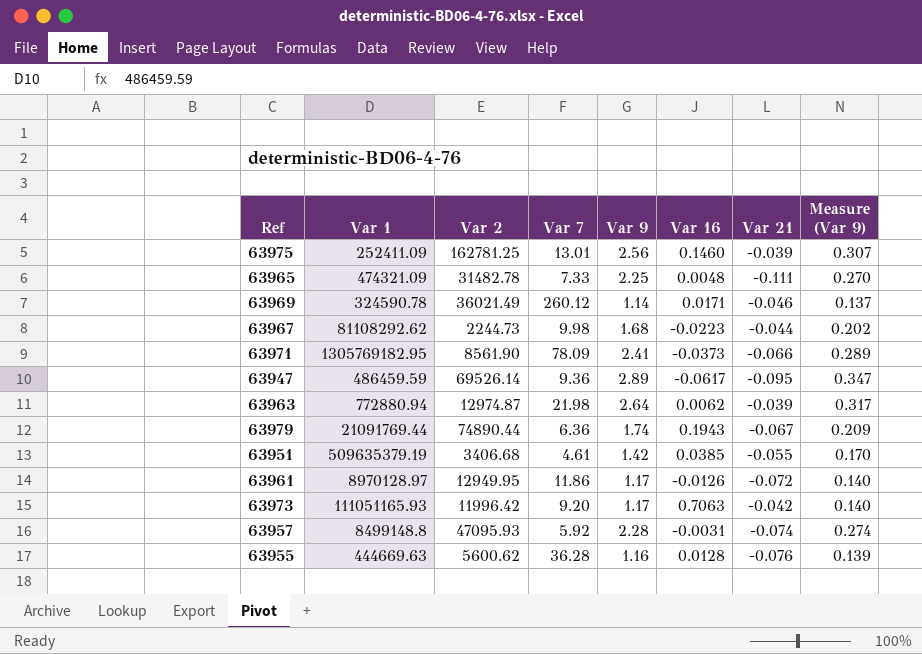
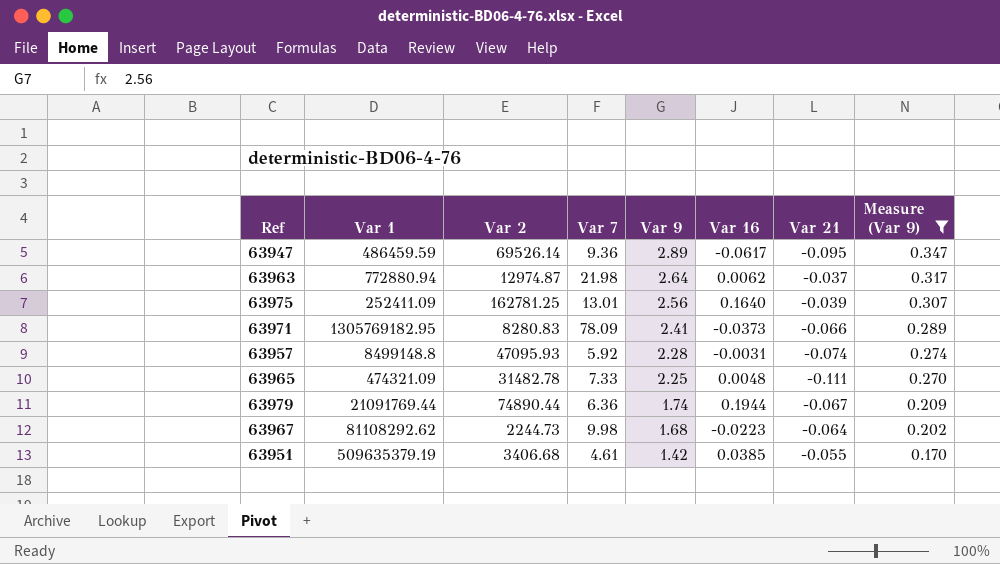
filter: none -> Measure (Var 9) >= 0.170
row order: none -> Var 9 descending
63963 | Var 21: -0.039 -> -0.037
63975 | Var 16: 0.1460 -> 0.1640
63971 | Var 2: 8561.90 -> 8280.83
63979 | Var 16: 0.1943 -> 0.1944
63967 | Var 21: -0.044 -> -0.064

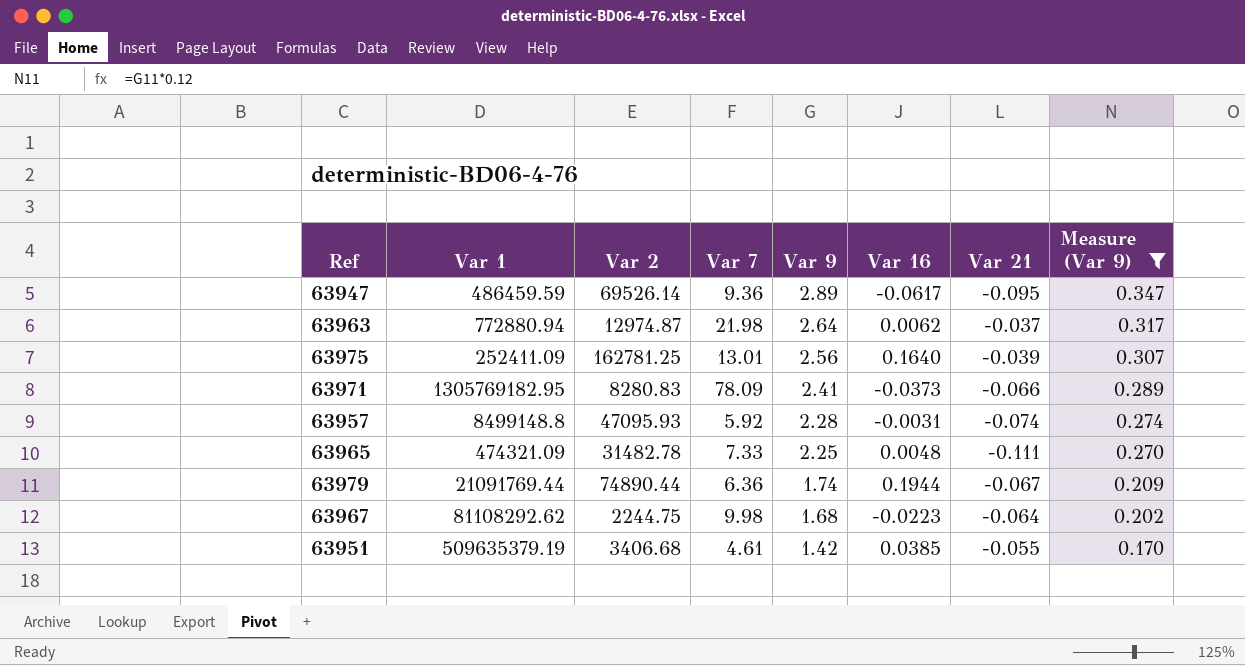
63967 | Var 2: 2244.73 -> 2244.75

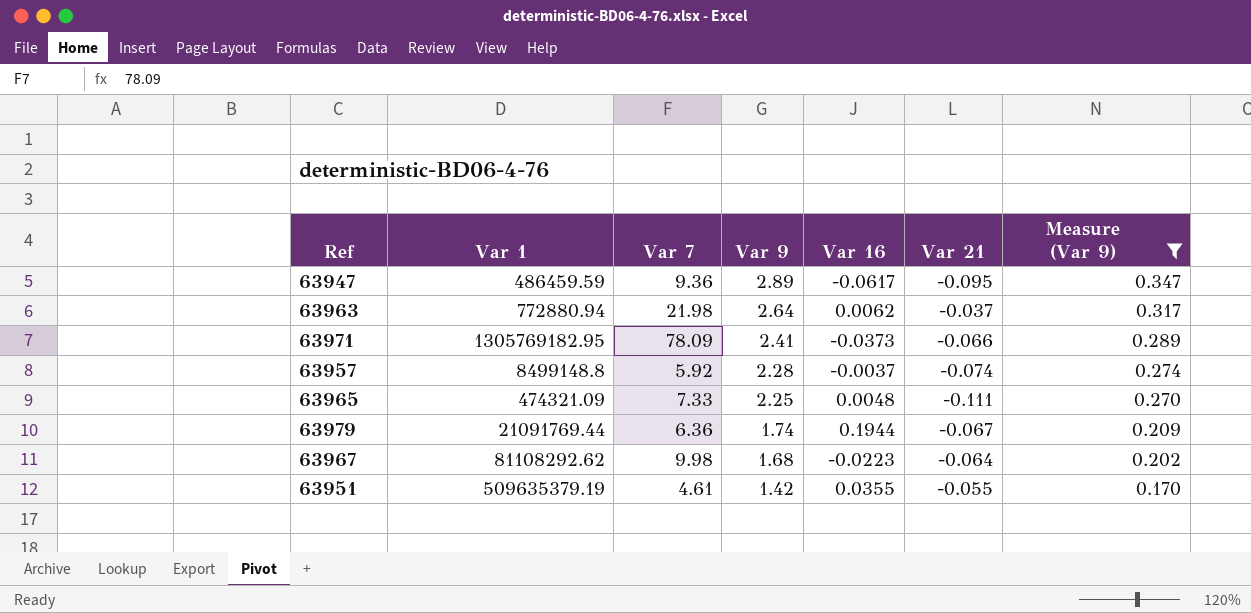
column Var 2 | position: 3 -> none
row 63975: 252411.09 | 162781.25 | 13.01 | 2.56 | 0.1640 | -0.039 | 0.307 -> none
63957 | Var 16: -0.0031 -> -0.0037
63951 | Var 16: 0.0385 -> 0.0355

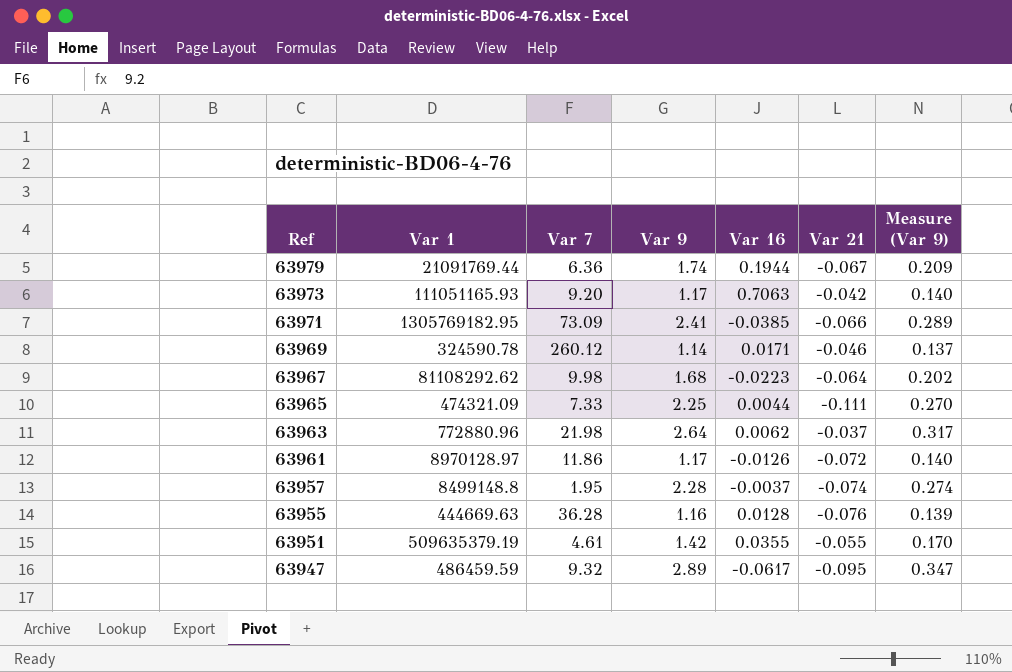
filter: Measure (Var 9) >= 0.170 -> none
row order: Var 9 descending -> Ref descending
63971 | Var 7: 78.09 -> 73.09
63971 | Var 16: -0.0373 -> -0.0385
63965 | Var 16: 0.0048 -> 0.0044
63963 | Var 1: 772880.94 -> 772880.96
63957 | Var 7: 5.92 -> 1.95
63947 | Var 7: 9.36 -> 9.32

